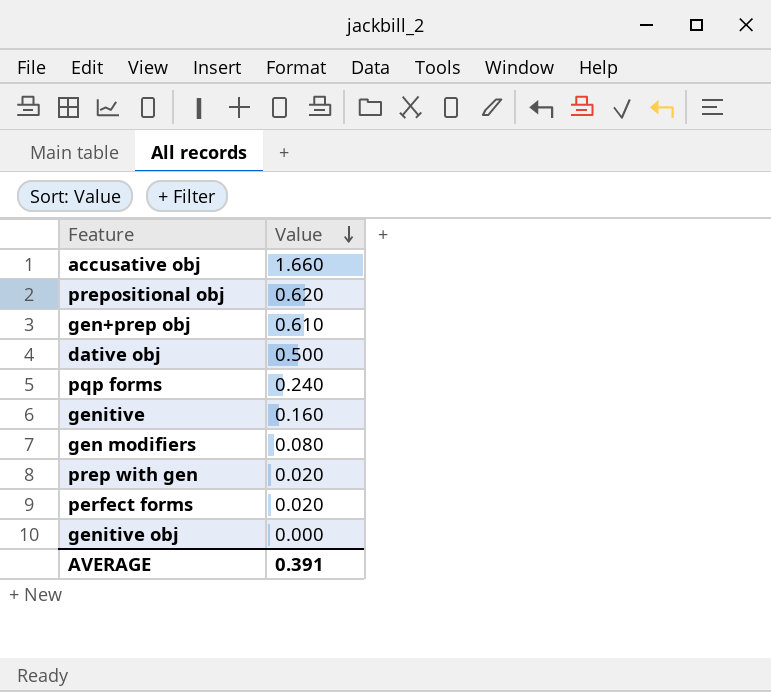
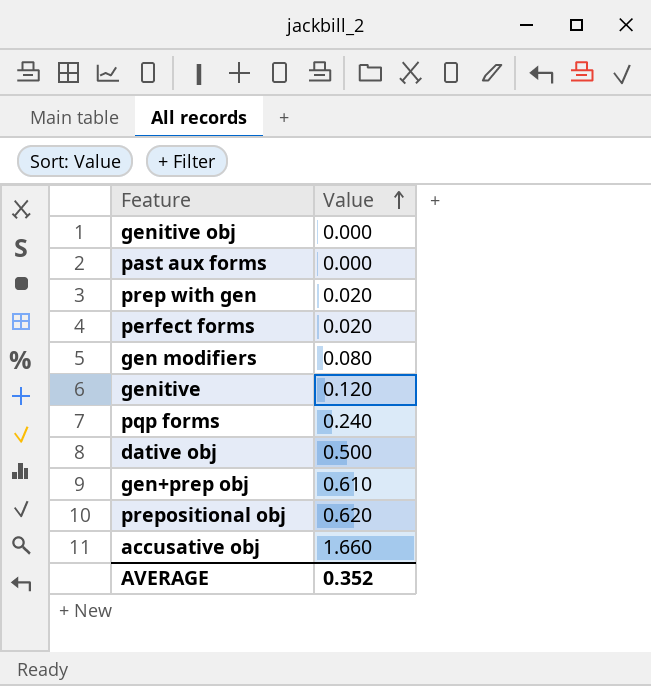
row order: Value descending -> Value ascending
row past aux forms: none -> 0.000
genitive | Value: 0.160 -> 0.120
AVERAGE | Value: 0.391 -> 0.352

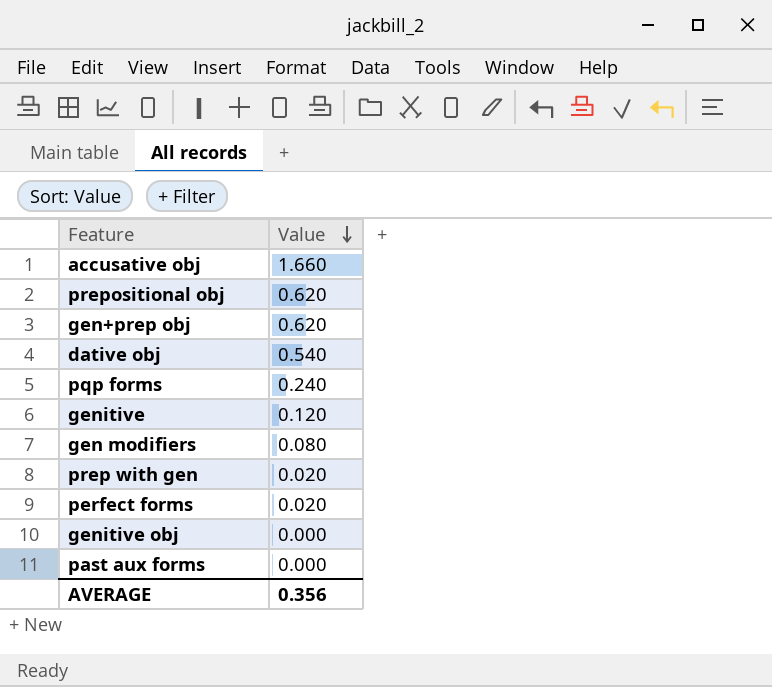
row order: Value ascending -> Value descending
gen+prep obj | Value: 0.610 -> 0.620
dative obj | Value: 0.500 -> 0.540
AVERAGE | Value: 0.352 -> 0.356

